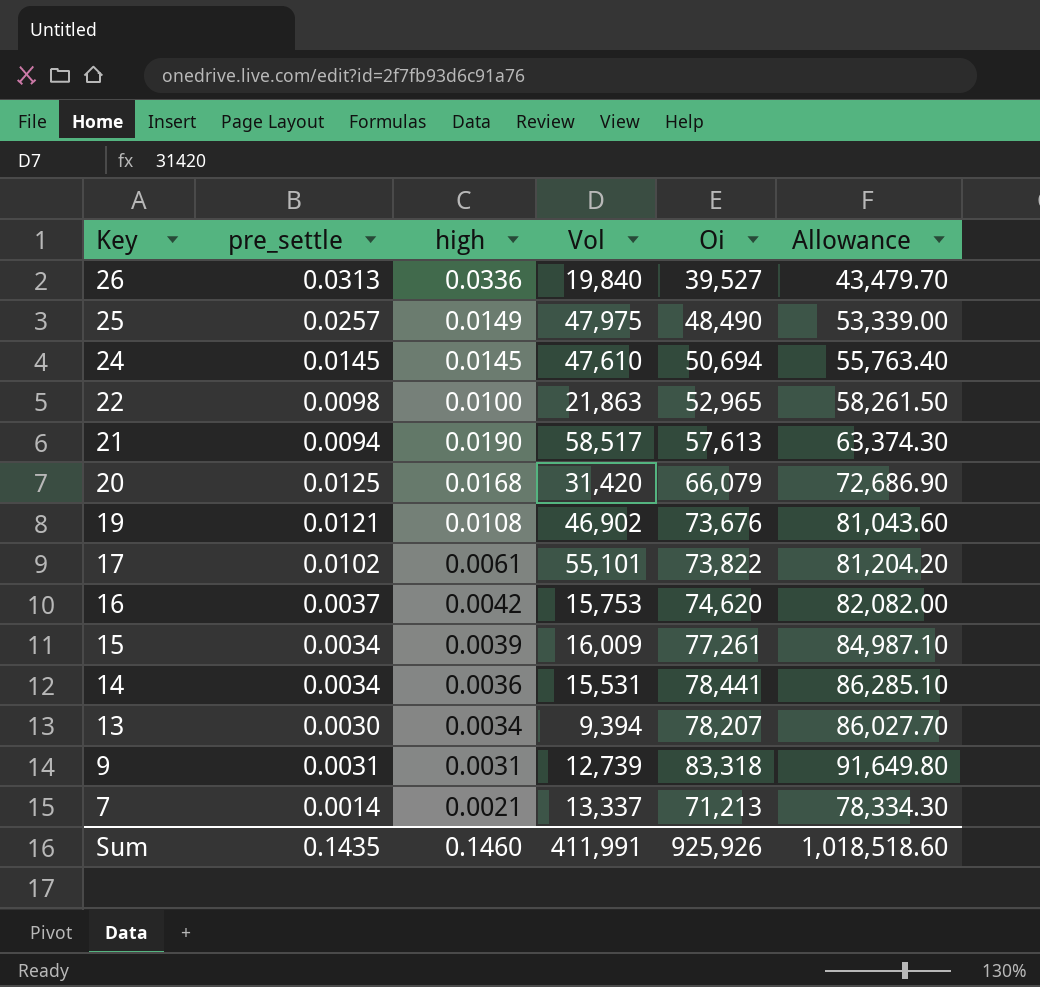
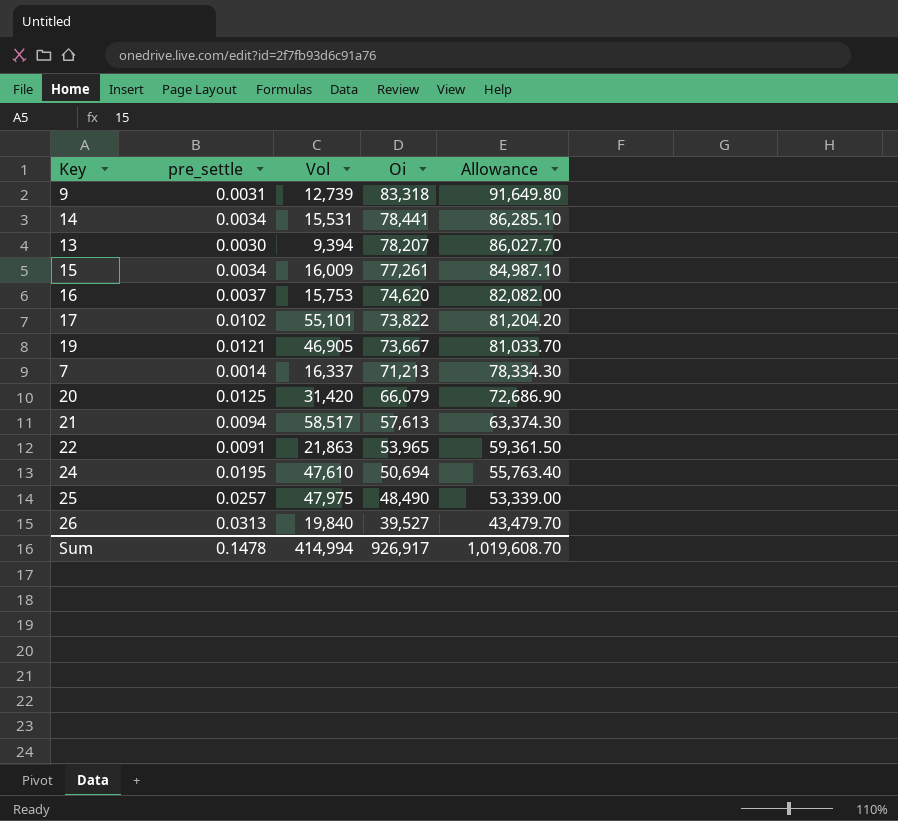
row order: Key descending -> Oi descending
column high | position: 3 -> none
19 | Vol: 46,902 -> 46,905
19 | Oi: 73,676 -> 73,667
19 | Allowance: 81,043.60 -> 81,033.70
7 | Vol: 13,337 -> 16,337
22 | pre_settle: 0.0098 -> 0.0091
22 | Oi: 52,965 -> 53,965
22 | Allowance: 58,261.50 -> 59,361.50
24 | pre_settle: 0.0145 -> 0.0195
Sum | pre_settle: 0.1435 -> 0.1478
Sum | Vol: 411,991 -> 414,994
Sum | Oi: 925,926 -> 926,917
Sum | Allowance: 1,018,518.60 -> 1,019,608.70

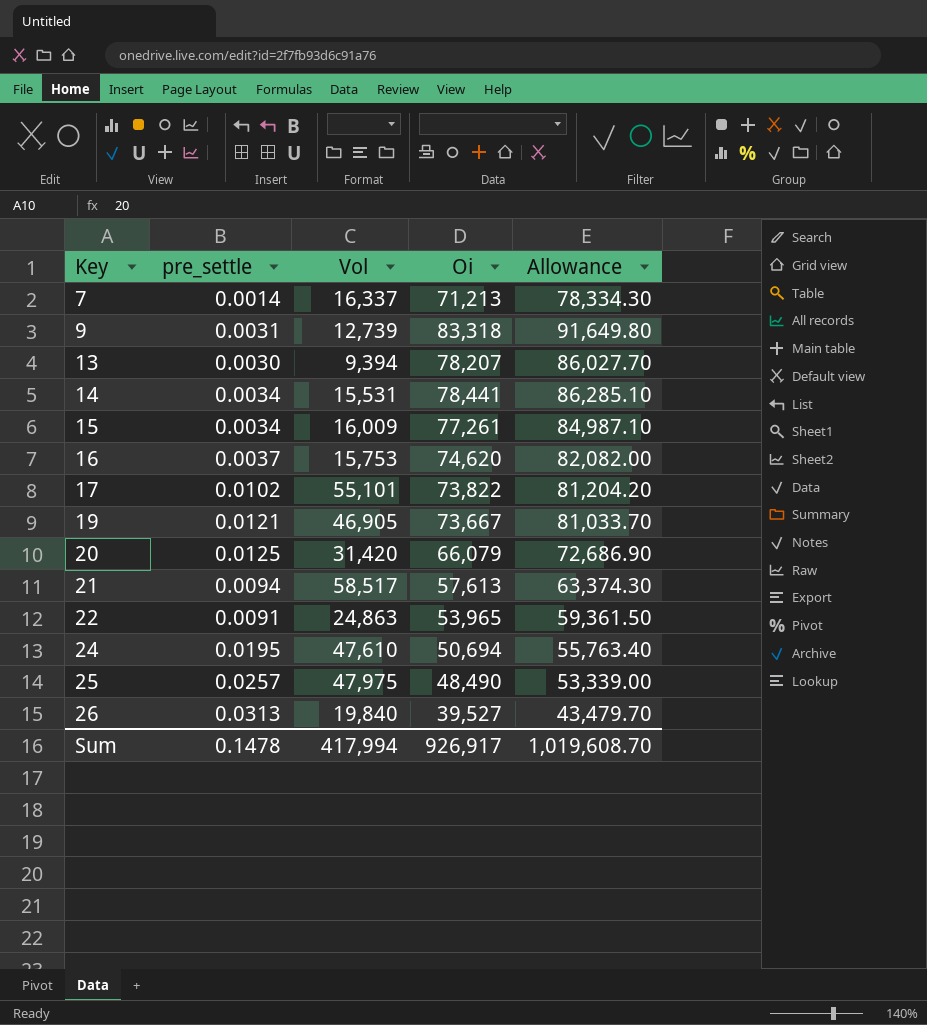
row order: Oi descending -> Key ascending
22 | Vol: 21,863 -> 24,863
Sum | Vol: 414,994 -> 417,994

